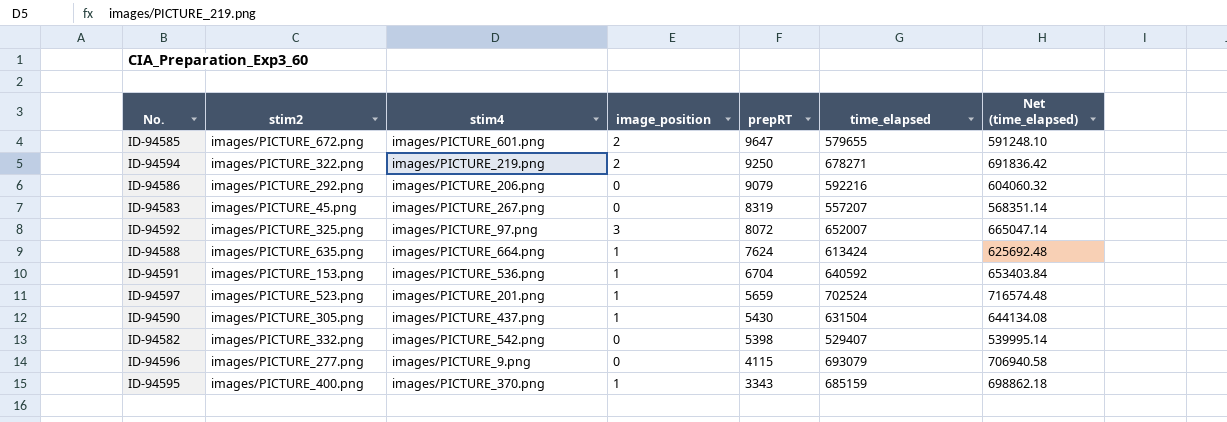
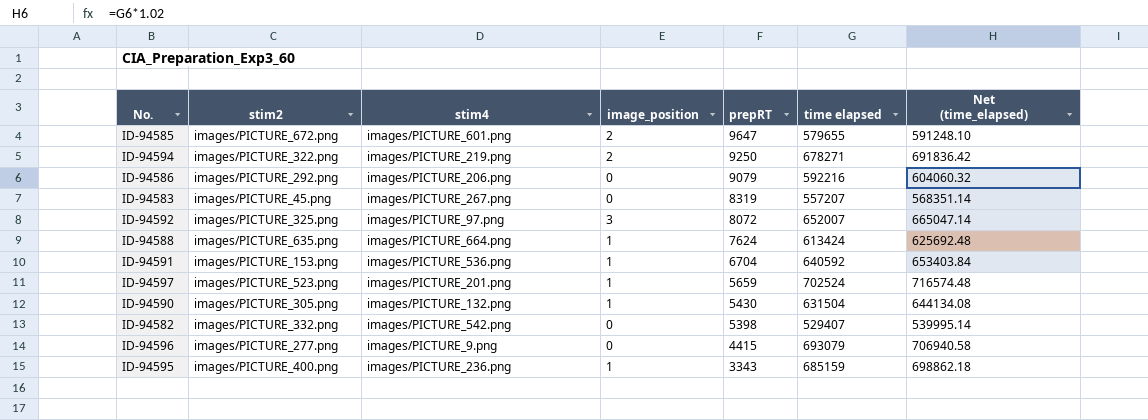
column name: time_elapsed -> time elapsed
ID-94590 | stim4: images/PICTURE_437.png -> images/PICTURE_132.png
ID-94596 | prepRT: 4115 -> 4415
ID-94595 | stim4: images/PICTURE_370.png -> images/PICTURE_236.png

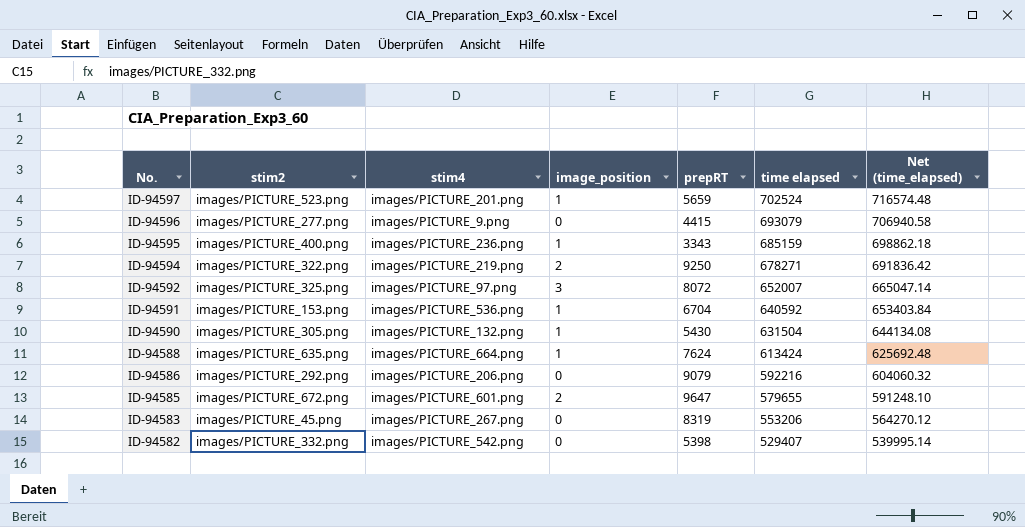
row order: prepRT descending -> No. descending
ID-94583 | time elapsed: 557207 -> 553206
ID-94583 | Net (time_elapsed): 568351.14 -> 564270.12

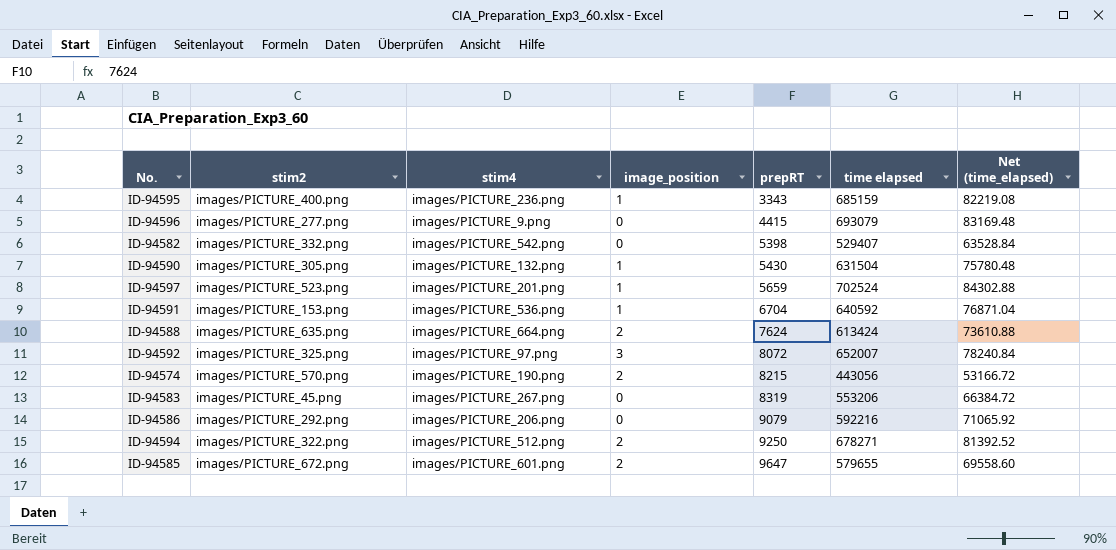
row order: No. descending -> prepRT ascending
column Net (time_elapsed) | formula: [time elapsed] * 1.02 -> [time elapsed] * 0.12
ID-94588 | image_position: 1 -> 2
row ID-94574: none -> images/PICTURE_570.png | images/PICTURE_190.png | 2 | 8215 | 443056 | 53166.72
ID-94594 | stim4: images/PICTURE_219.png -> images/PICTURE_512.png

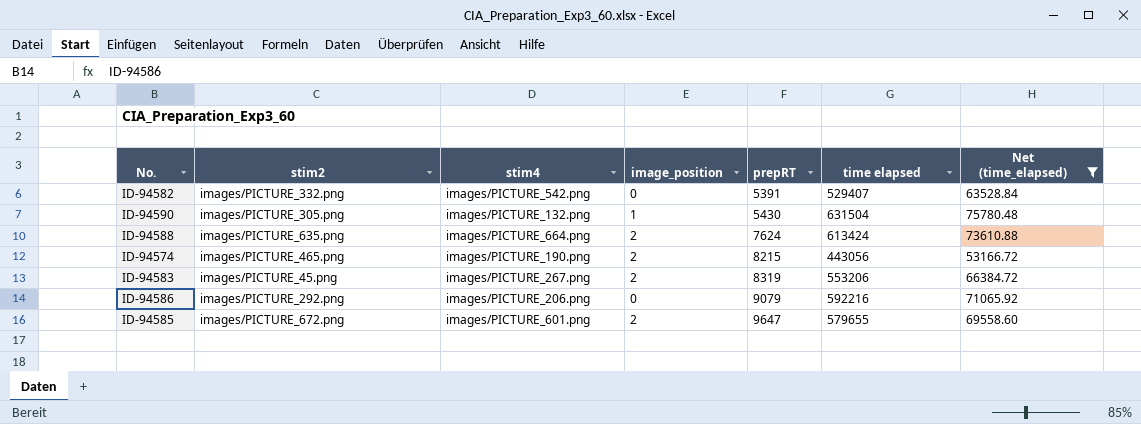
filter: none -> Net (time_elapsed) <= 75780.48
ID-94582 | prepRT: 5398 -> 5391
ID-94574 | stim2: images/PICTURE_570.png -> images/PICTURE_465.png
ID-94583 | image_position: 0 -> 2

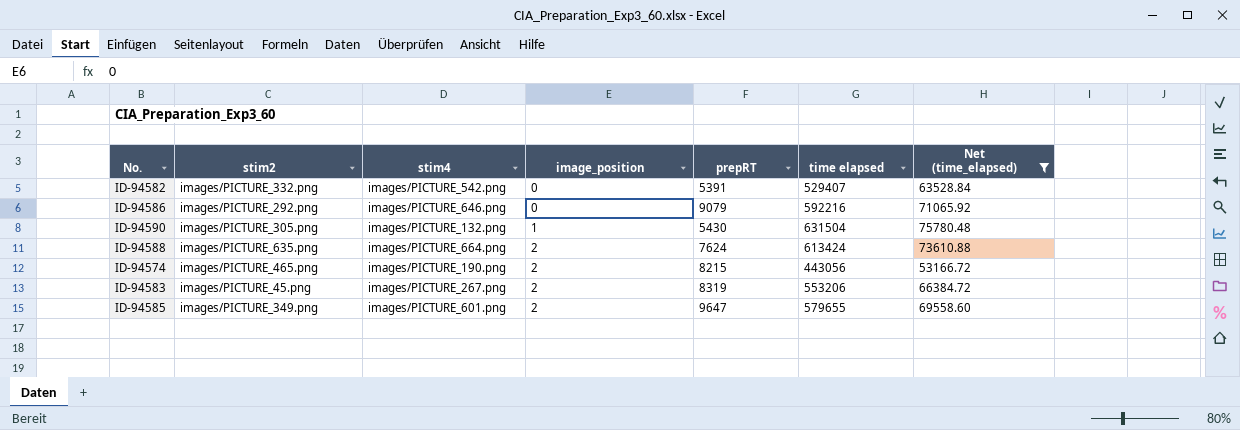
row order: prepRT ascending -> image_position ascending
ID-94586 | stim4: images/PICTURE_206.png -> images/PICTURE_646.png
ID-94585 | stim2: images/PICTURE_672.png -> images/PICTURE_349.png

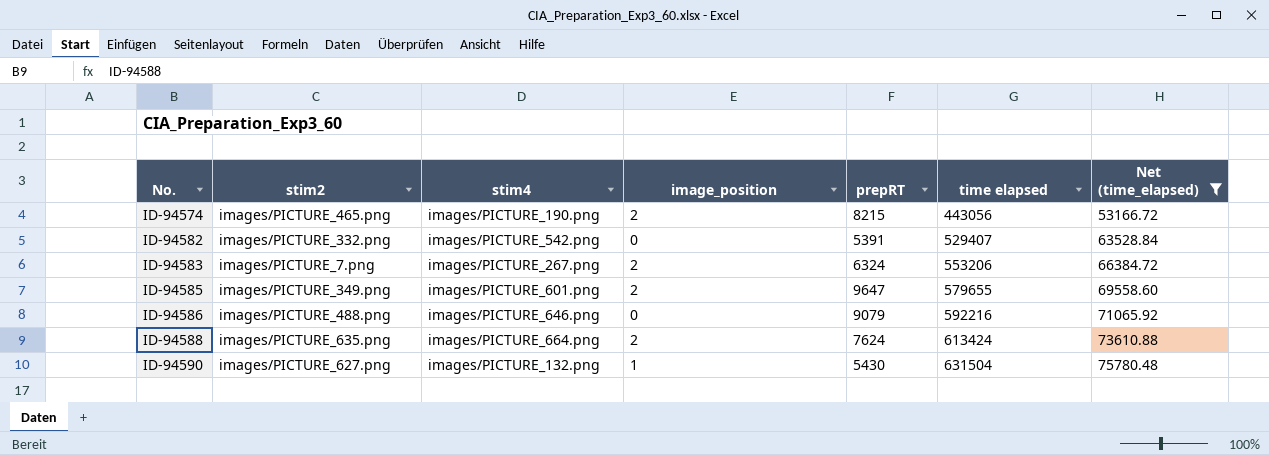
row order: image_position ascending -> No. ascending
ID-94583 | stim2: images/PICTURE_45.png -> images/PICTURE_7.png
ID-94583 | prepRT: 8319 -> 6324
ID-94586 | stim2: images/PICTURE_292.png -> images/PICTURE_488.png
ID-94590 | stim2: images/PICTURE_305.png -> images/PICTURE_627.png

